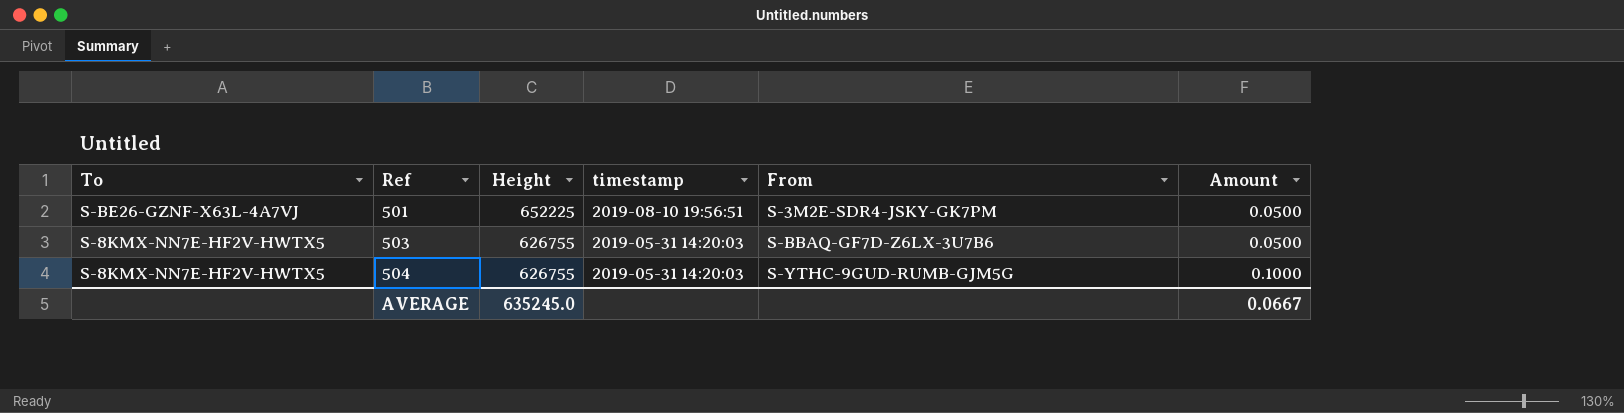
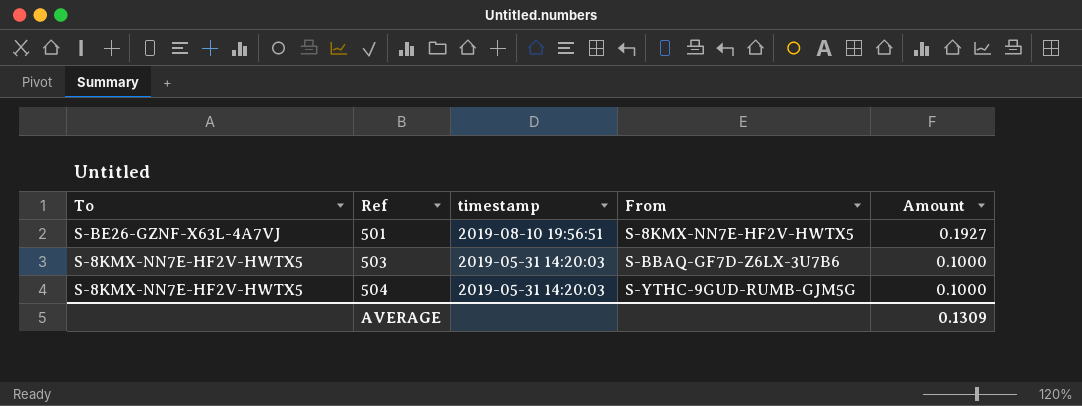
column Height | position: 3 -> none
501 | From: S-3M2E-SDR4-JSKY-GK7PM -> S-8KMX-NN7E-HF2V-HWTX5
501 | Amount: 0.0500 -> 0.1927
503 | Amount: 0.0500 -> 0.1000
AVERAGE | Amount: 0.0667 -> 0.1309

